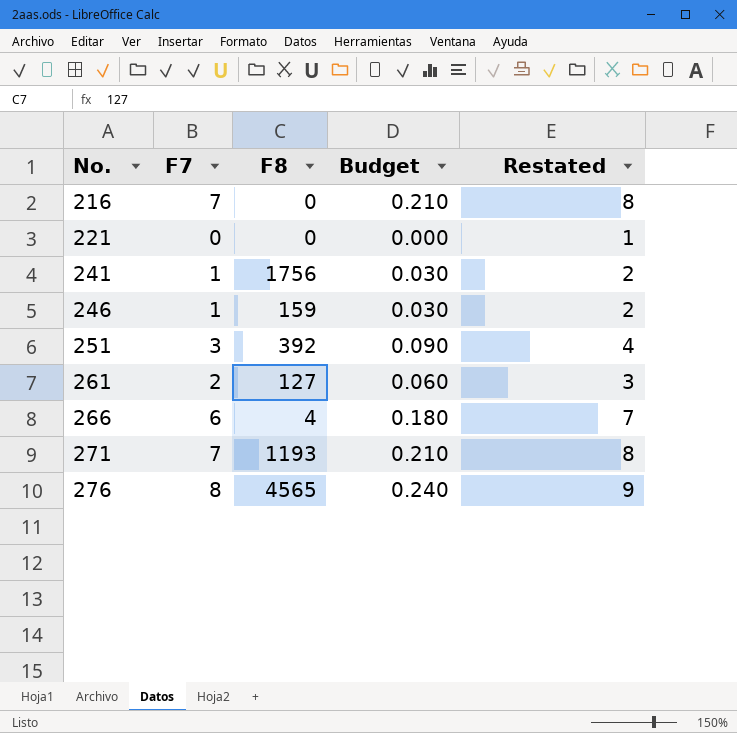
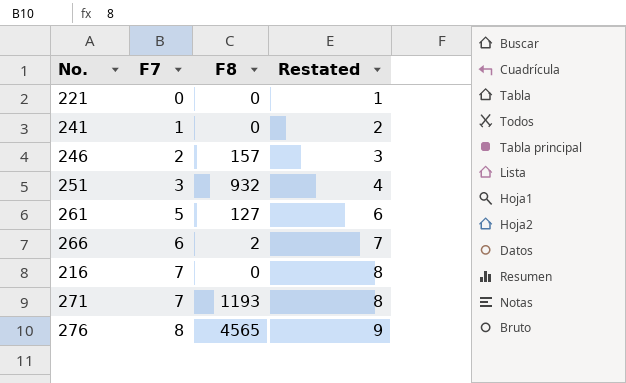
row order: No. ascending -> F7 ascending
column Budget | formula: [F7] * 0.03 -> none
241 | F8: 1756 -> 0
246 | F7: 1 -> 2
246 | F8: 159 -> 157
246 | Restated: 2 -> 3
251 | F8: 392 -> 932
261 | F7: 2 -> 5
261 | Restated: 3 -> 6
266 | F8: 4 -> 2

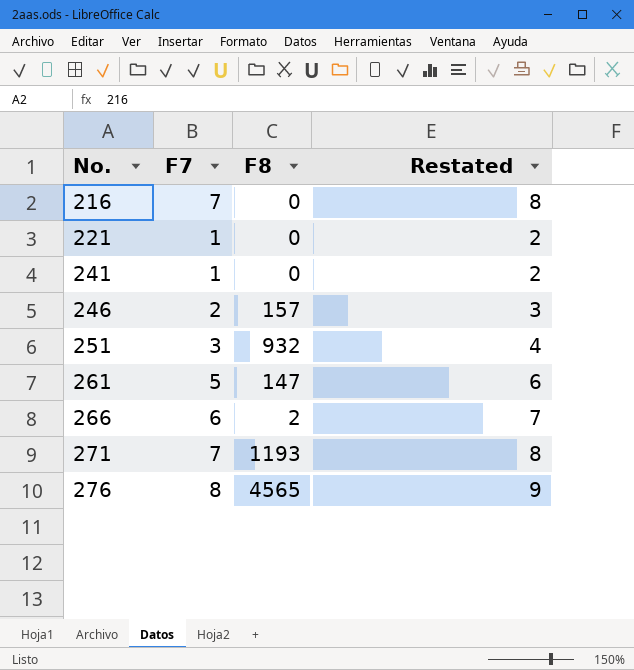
row order: F7 ascending -> No. ascending
221 | F7: 0 -> 1
221 | Restated: 1 -> 2
261 | F8: 127 -> 147

